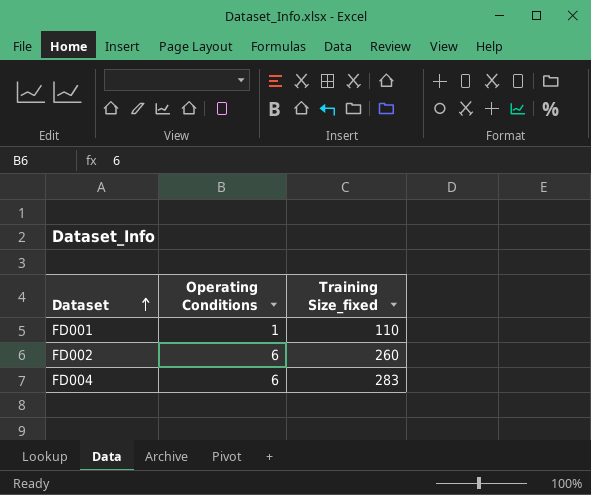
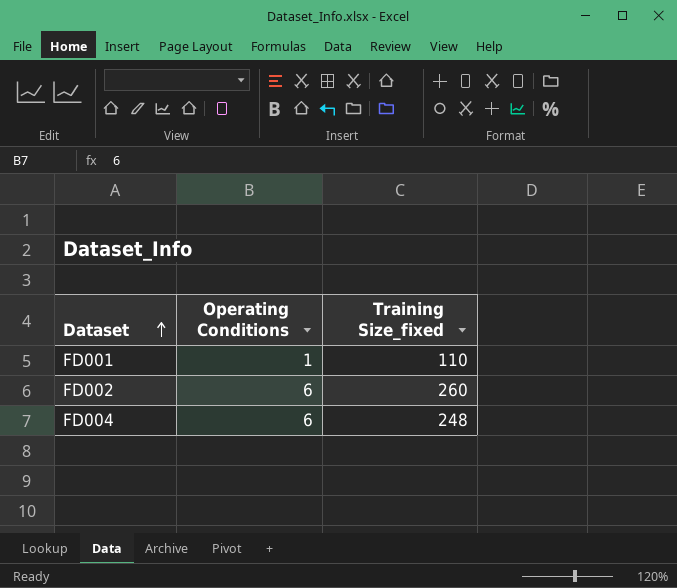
FD004 | Training Size_fixed: 283 -> 248

